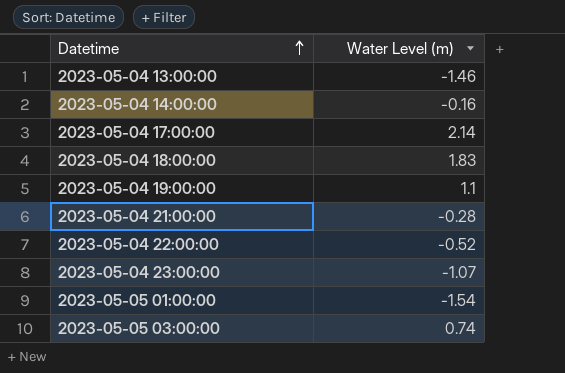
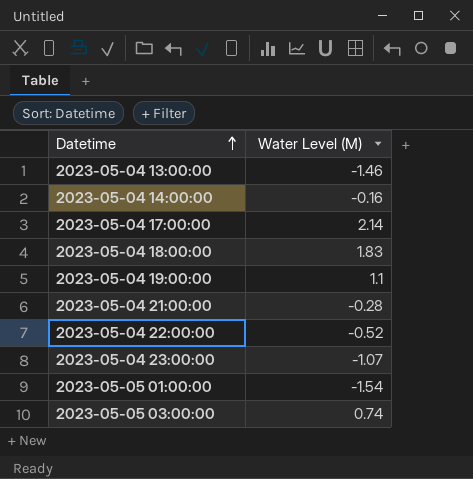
column name: Water Level (m) -> Water Level (M)

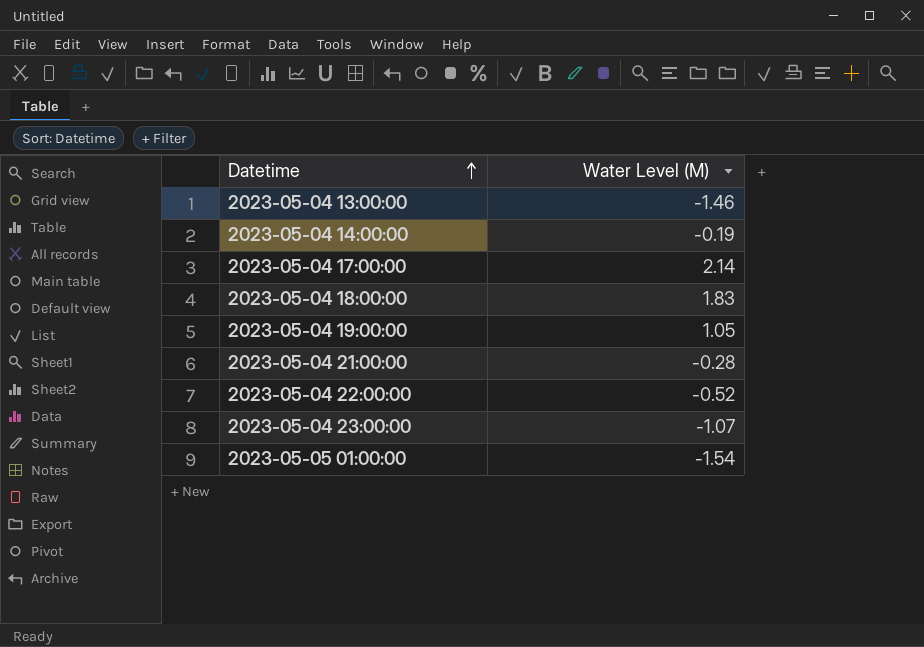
row 2023-05-05 03:00:00: 0.74 -> none
2023-05-04 14:00:00 | Water Level (M): -0.16 -> -0.19
2023-05-04 19:00:00 | Water Level (M): 1.1 -> 1.05

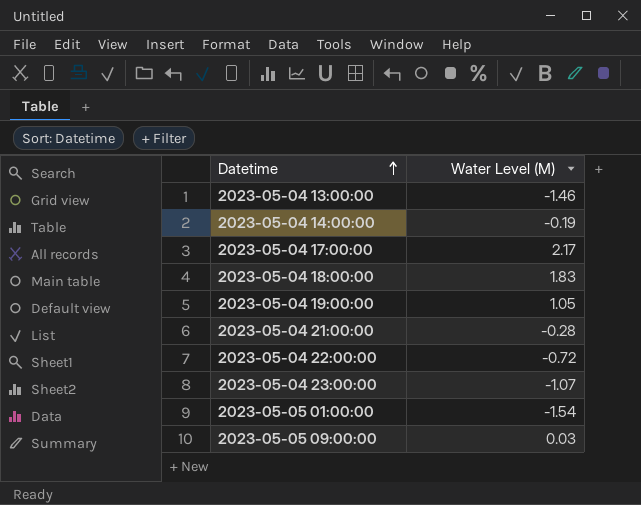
2023-05-04 17:00:00 | Water Level (M): 2.14 -> 2.17
2023-05-04 22:00:00 | Water Level (M): -0.52 -> -0.72
row 2023-05-05 09:00:00: none -> 0.03

